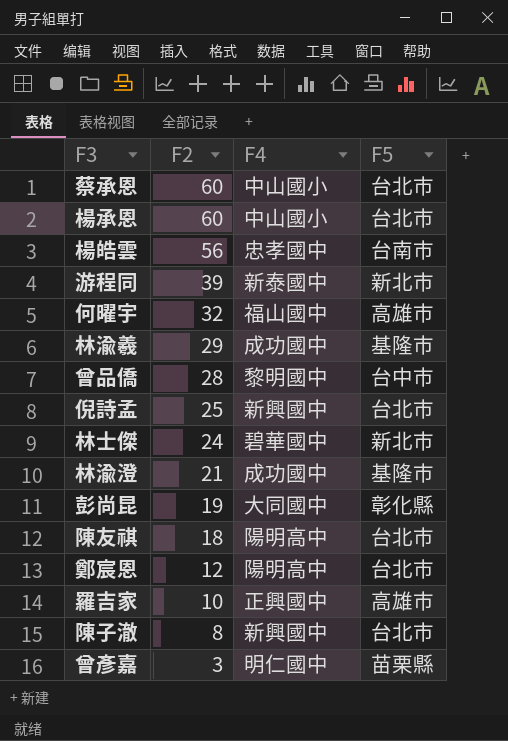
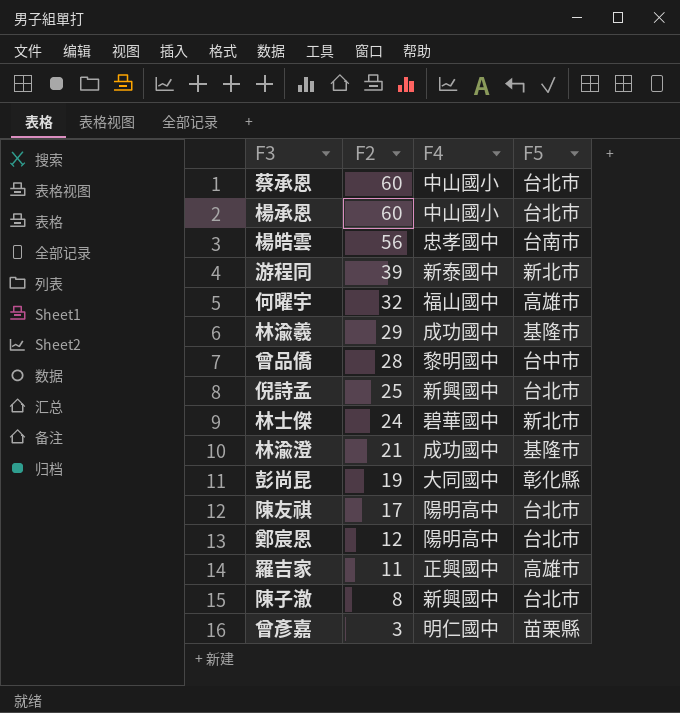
陳友祺 | F2: 18 -> 17
羅吉家 | F2: 10 -> 11

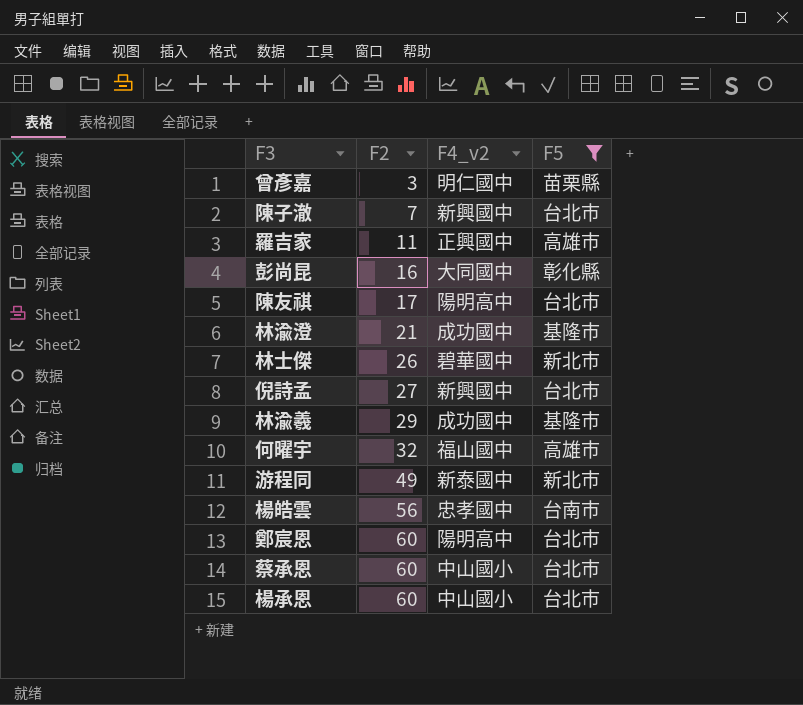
filter: none -> F5 != 台中市
row order: F2 descending -> F2 ascending
column name: F4 -> F4_v2
陳子澈 | F2: 8 -> 7
彭尚昆 | F2: 19 -> 16
林士傑 | F2: 24 -> 26
倪詩孟 | F2: 25 -> 27
游程同 | F2: 39 -> 49
鄭宸恩 | F2: 12 -> 60

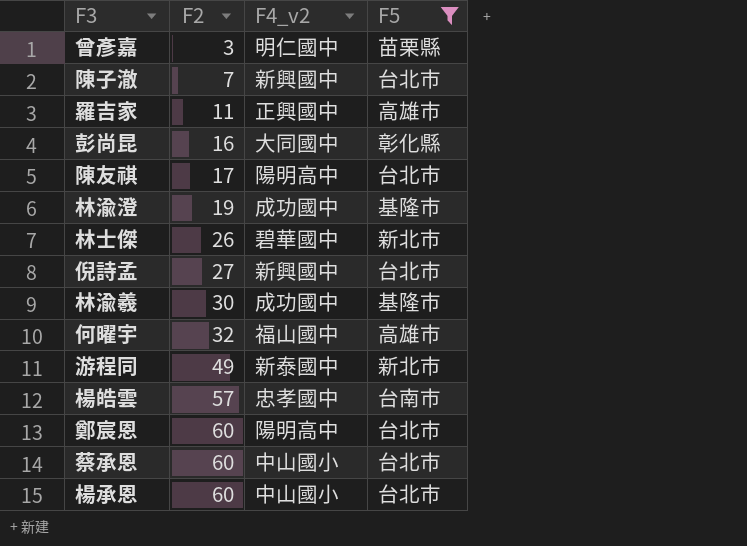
林渝澄 | F2: 21 -> 19
林渝羲 | F2: 29 -> 30
楊皓雲 | F2: 56 -> 57

